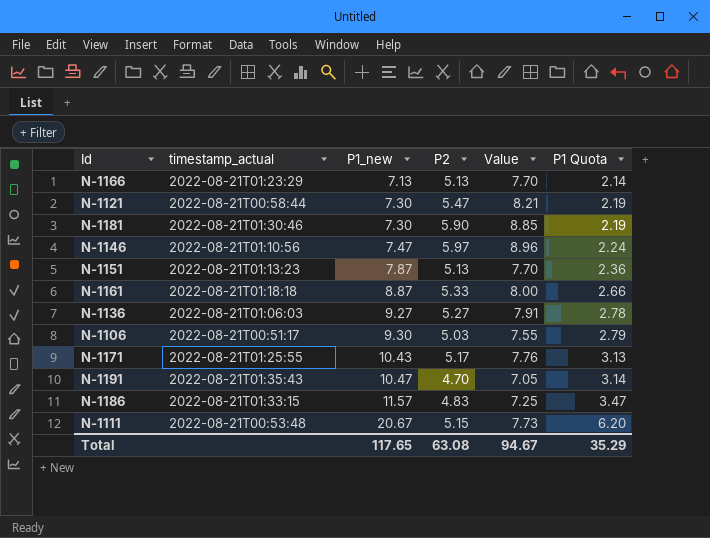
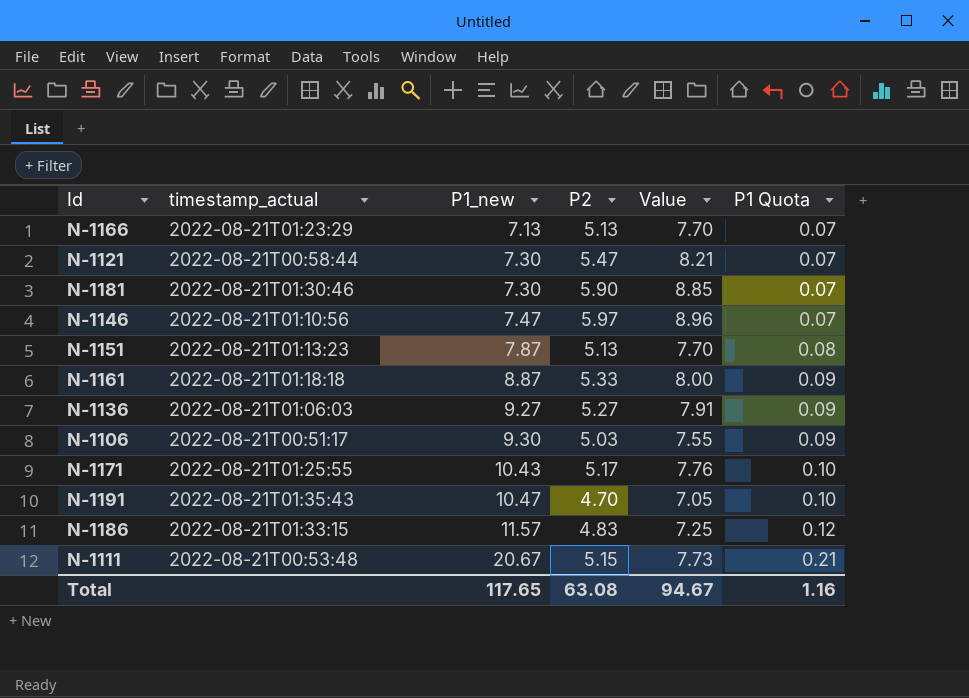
column P1 Quota | formula: [P1_new] * 0.3 -> [P1_new] * 0.01
Total | P1 Quota: 35.29 -> 1.16

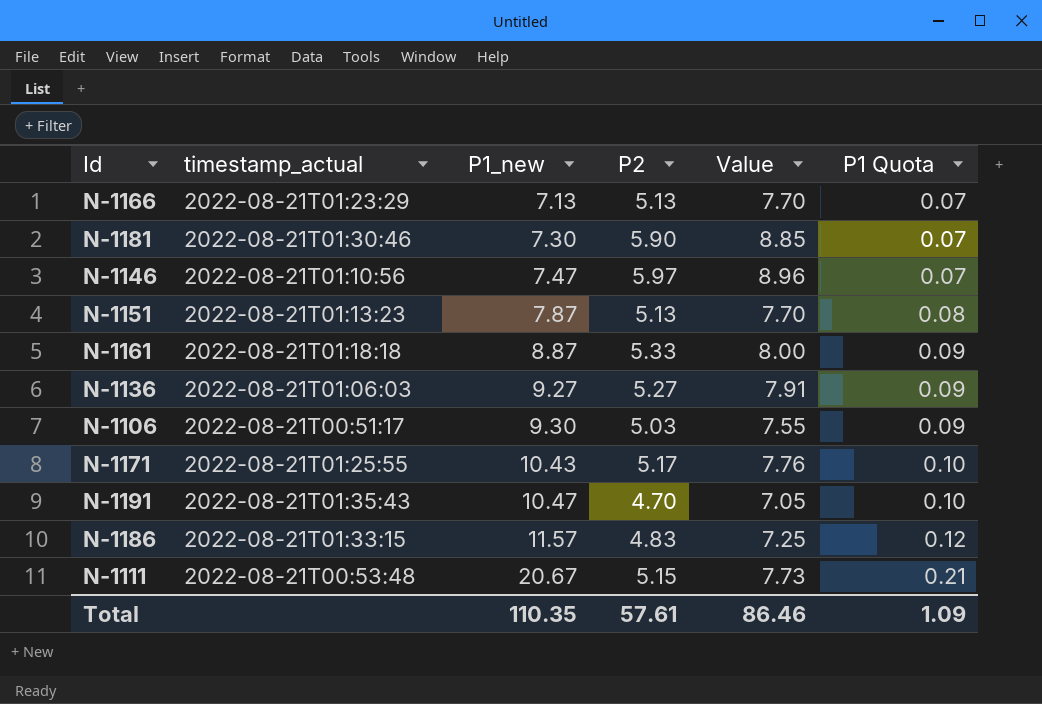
row N-1121: 2022-08-21T00:58:44 | 7.30 | 5.47 | 8.21 | 0.07 -> none
Total | P1_new: 117.65 -> 110.35
Total | P2: 63.08 -> 57.61
Total | Value: 94.67 -> 86.46
Total | P1 Quota: 1.16 -> 1.09

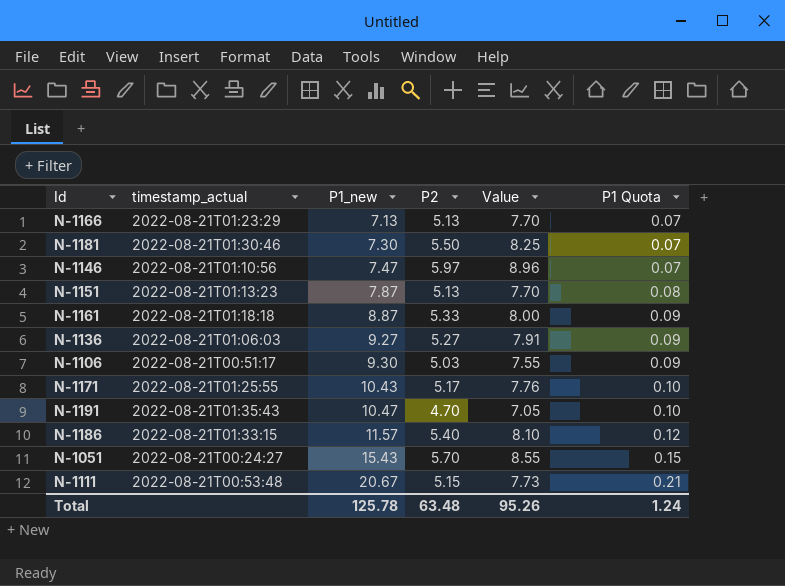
N-1181 | P2: 5.90 -> 5.50
N-1181 | Value: 8.85 -> 8.25
N-1186 | P2: 4.83 -> 5.40
N-1186 | Value: 7.25 -> 8.10
row N-1051: none -> 2022-08-21T00:24:27 | 15.43 | 5.70 | 8.55 | 0.15
Total | P1_new: 110.35 -> 125.78
Total | P2: 57.61 -> 63.48
Total | Value: 86.46 -> 95.26
Total | P1 Quota: 1.09 -> 1.24

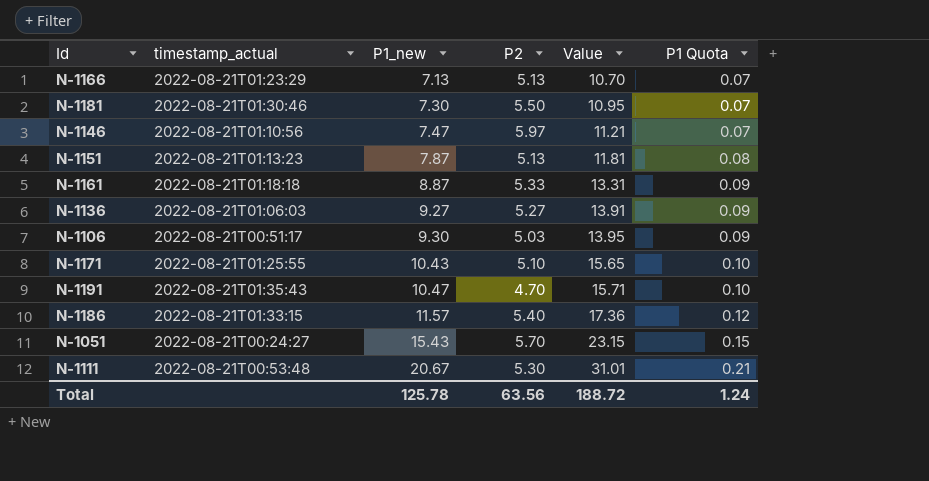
column Value | formula: [P2] * 1.5 -> [P1_new] * 1.5
N-1171 | P2: 5.17 -> 5.10
N-1111 | P2: 5.15 -> 5.30
Total | P2: 63.48 -> 63.56
Total | Value: 95.26 -> 188.72

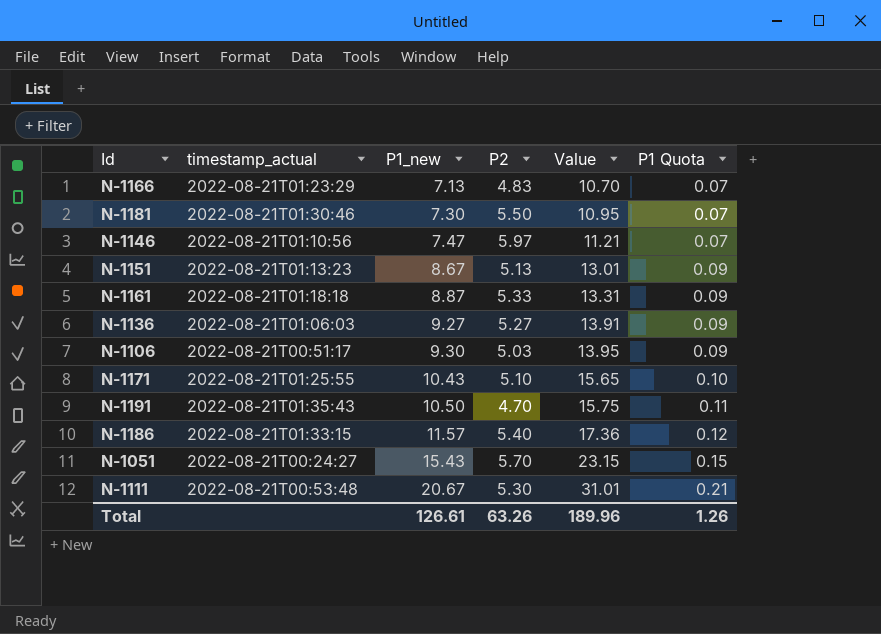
N-1166 | P2: 5.13 -> 4.83
N-1151 | P1_new: 7.87 -> 8.67
N-1151 | Value: 11.81 -> 13.01
N-1151 | P1 Quota: 0.08 -> 0.09
N-1191 | P1_new: 10.47 -> 10.50
N-1191 | Value: 15.71 -> 15.75
N-1191 | P1 Quota: 0.10 -> 0.11
Total | P1_new: 125.78 -> 126.61
Total | P2: 63.56 -> 63.26
Total | Value: 188.72 -> 189.96
Total | P1 Quota: 1.24 -> 1.26

